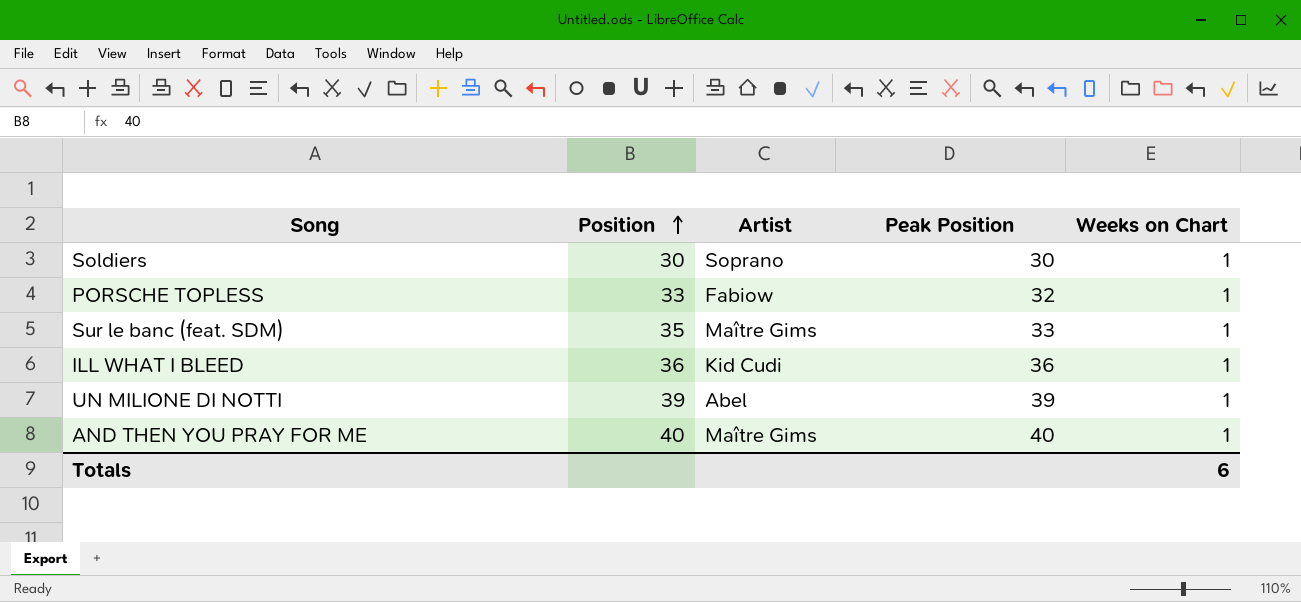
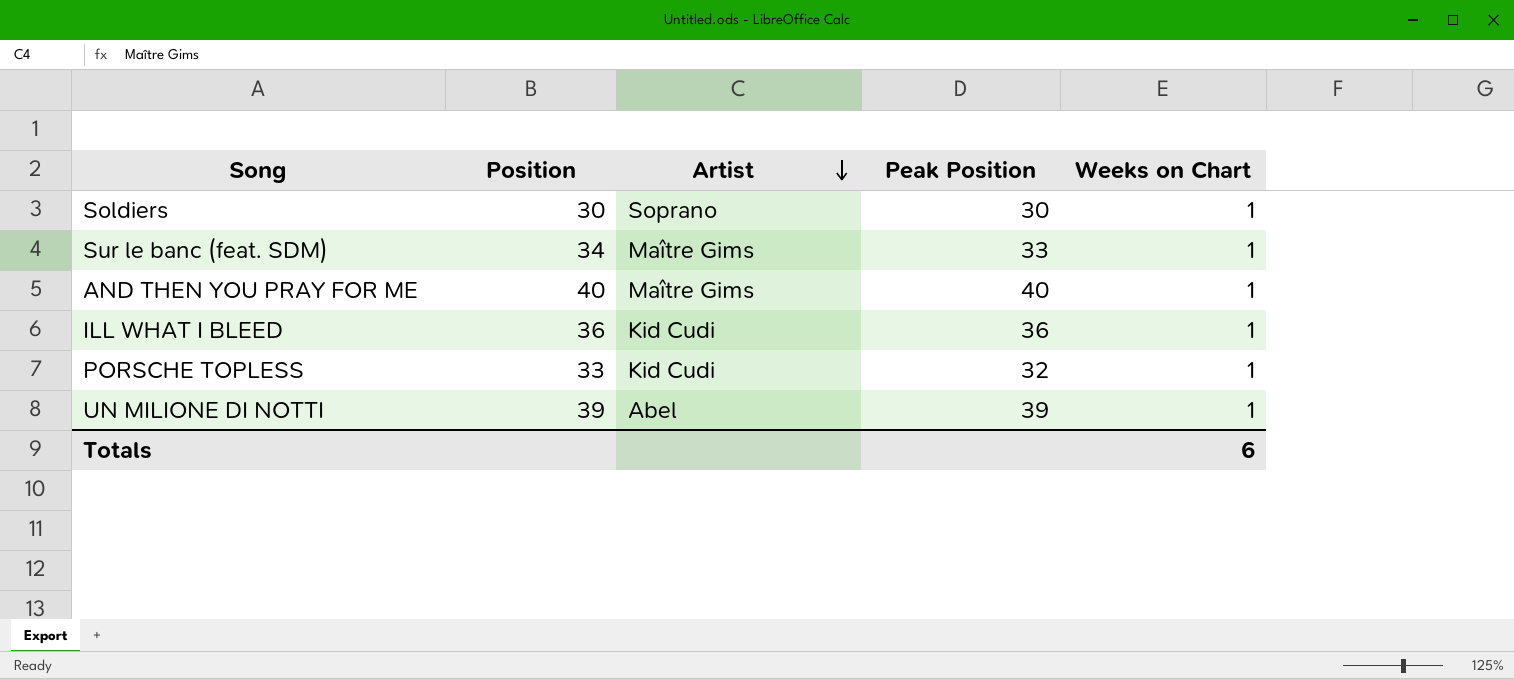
row order: Position ascending -> Artist descending
Sur le banc (feat. SDM) | Position: 35 -> 34
PORSCHE TOPLESS | Artist: Fabiow -> Kid Cudi

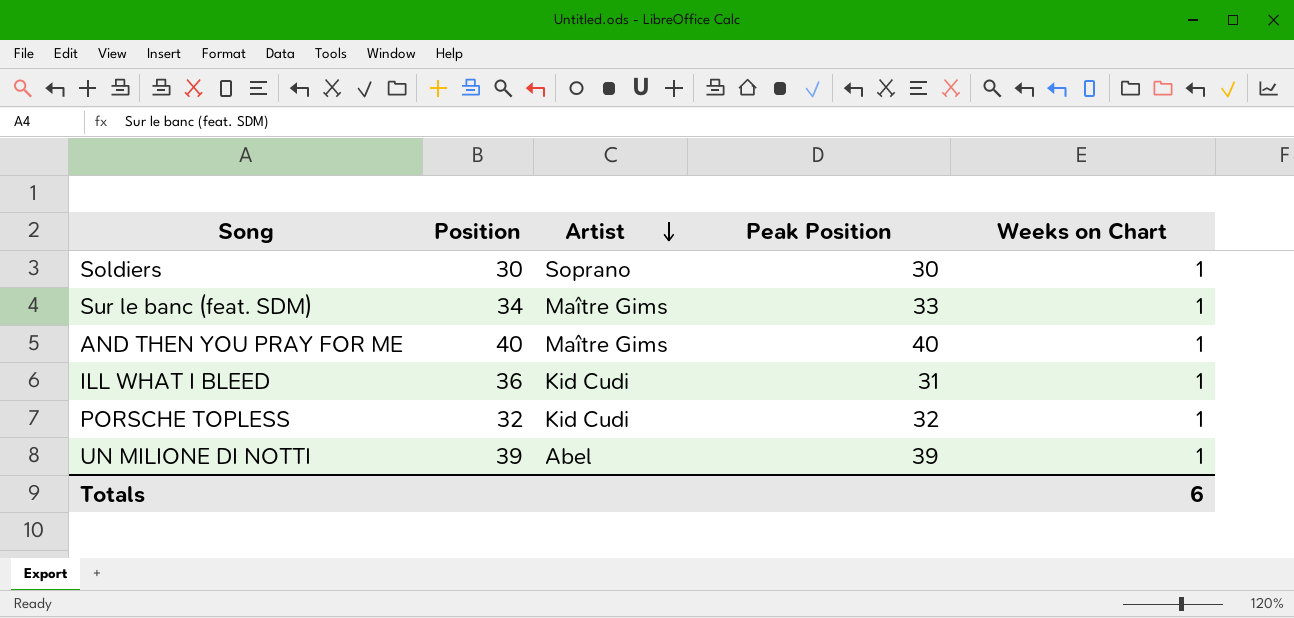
ILL WHAT I BLEED | Peak Position: 36 -> 31
PORSCHE TOPLESS | Position: 33 -> 32

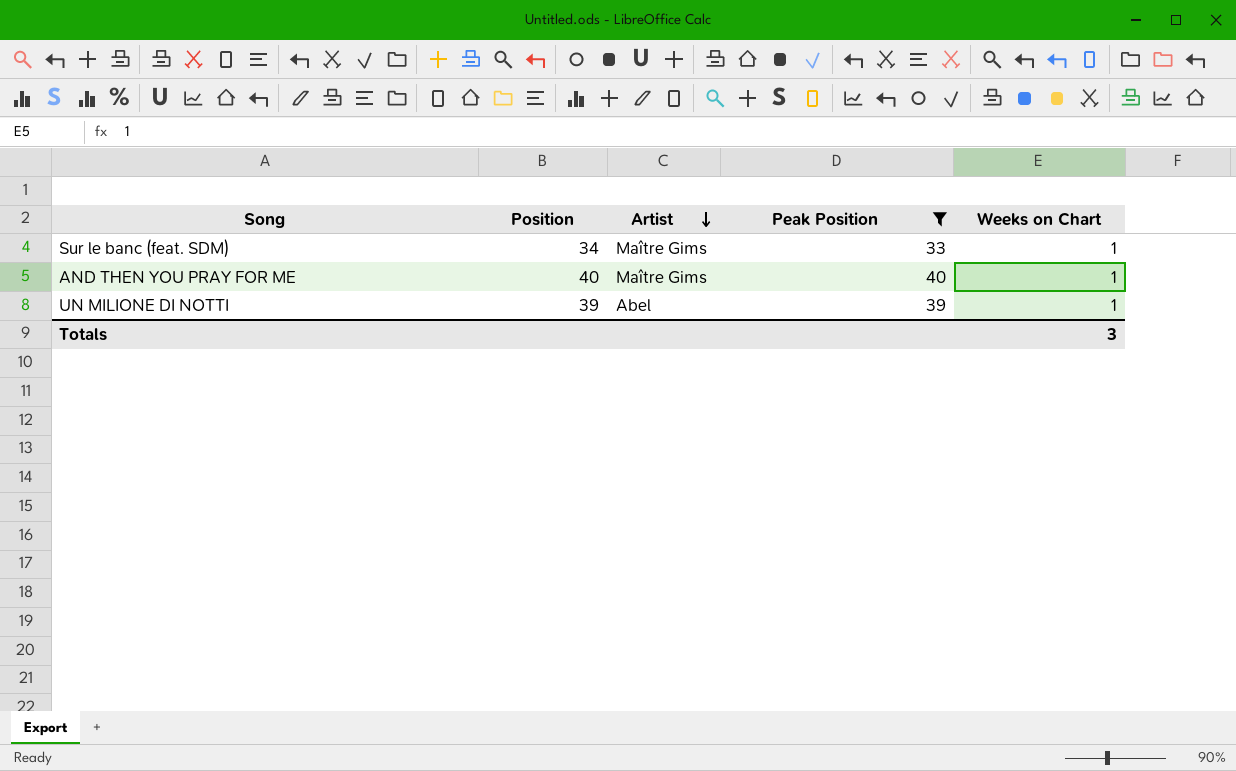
filter: none -> Peak Position >= 33
Totals | Weeks on Chart: 6 -> 3

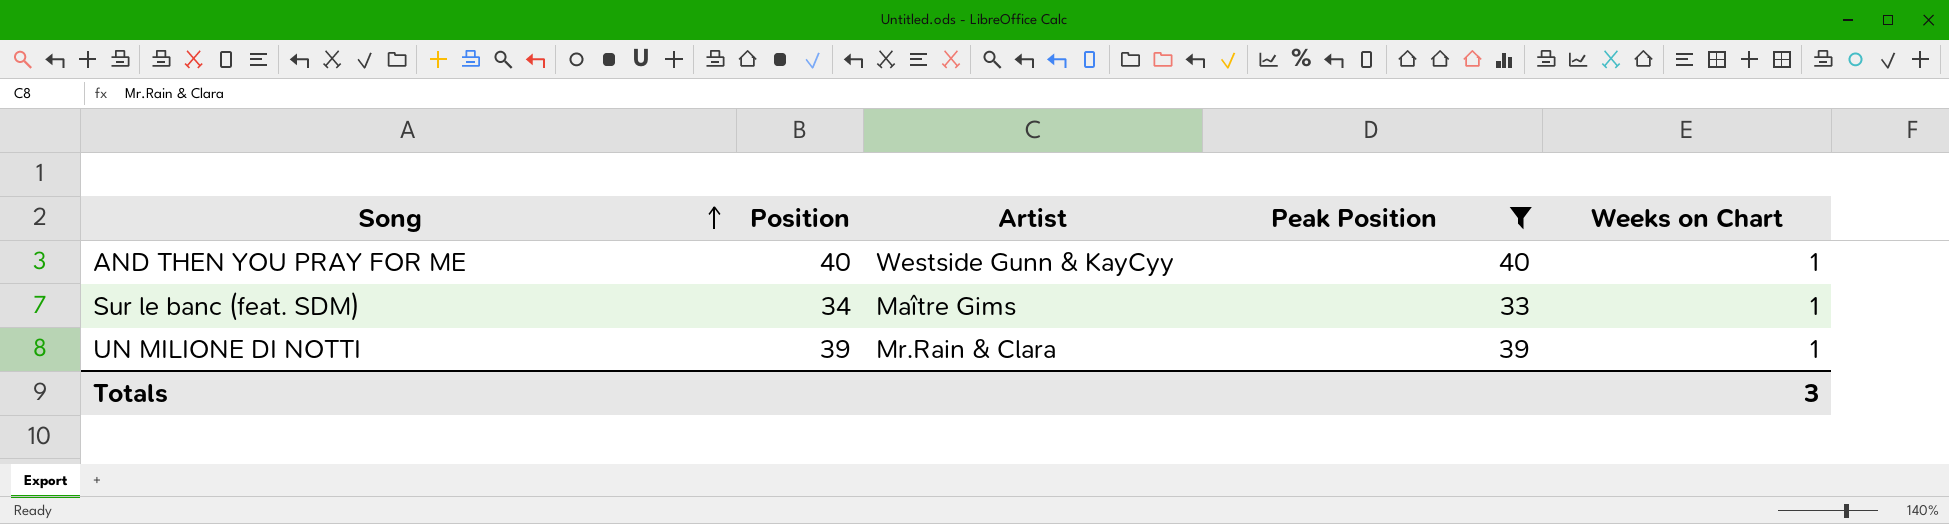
row order: Artist descending -> Song ascending
AND THEN YOU PRAY FOR ME | Artist: Maître Gims -> Westside Gunn & KayCyy
UN MILIONE DI NOTTI | Artist: Abel -> Mr.Rain & Clara

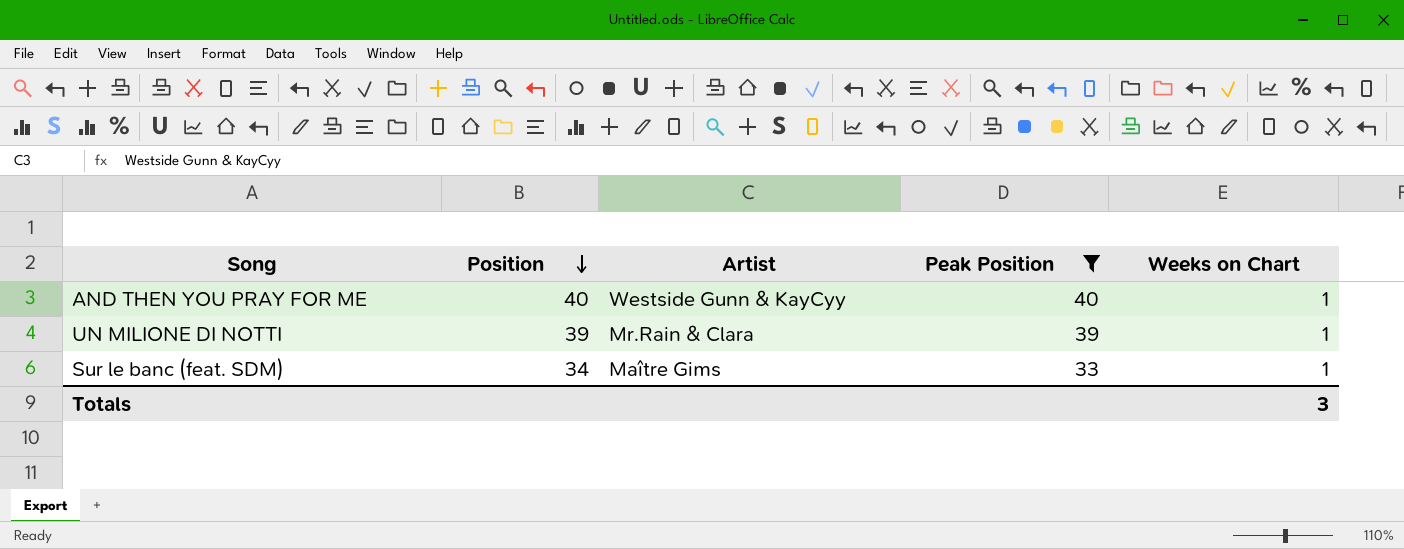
row order: Song ascending -> Position descending

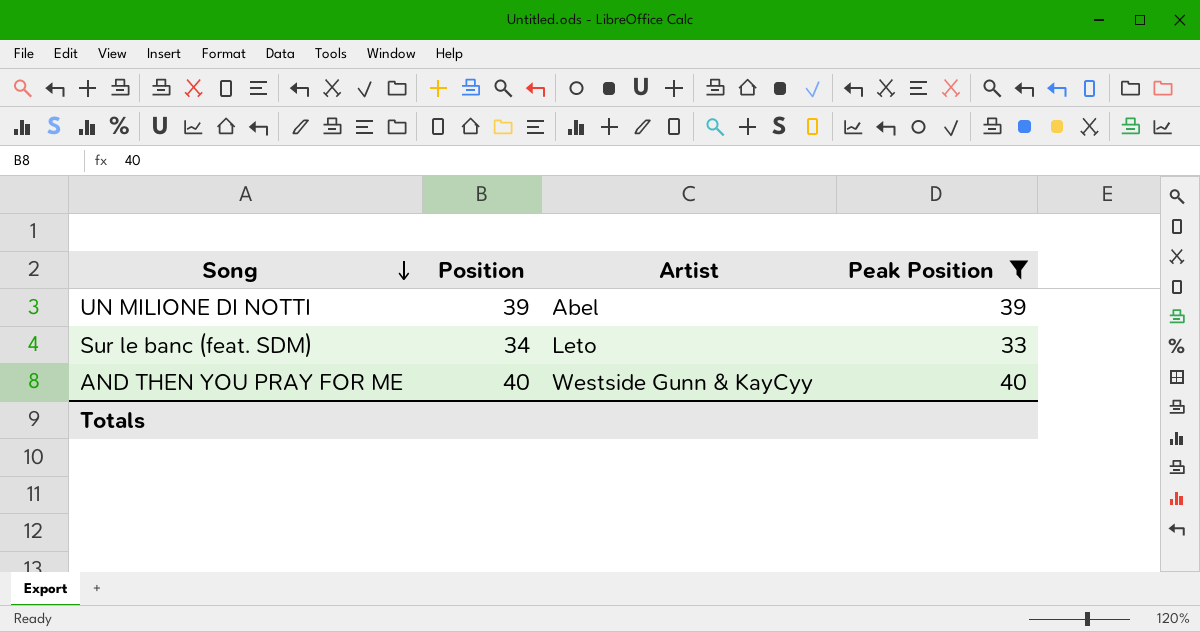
row order: Position descending -> Song descending
column Weeks on Chart | position: 5 -> none
UN MILIONE DI NOTTI | Artist: Mr.Rain & Clara -> Abel
Sur le banc (feat. SDM) | Artist: Maître Gims -> Leto

